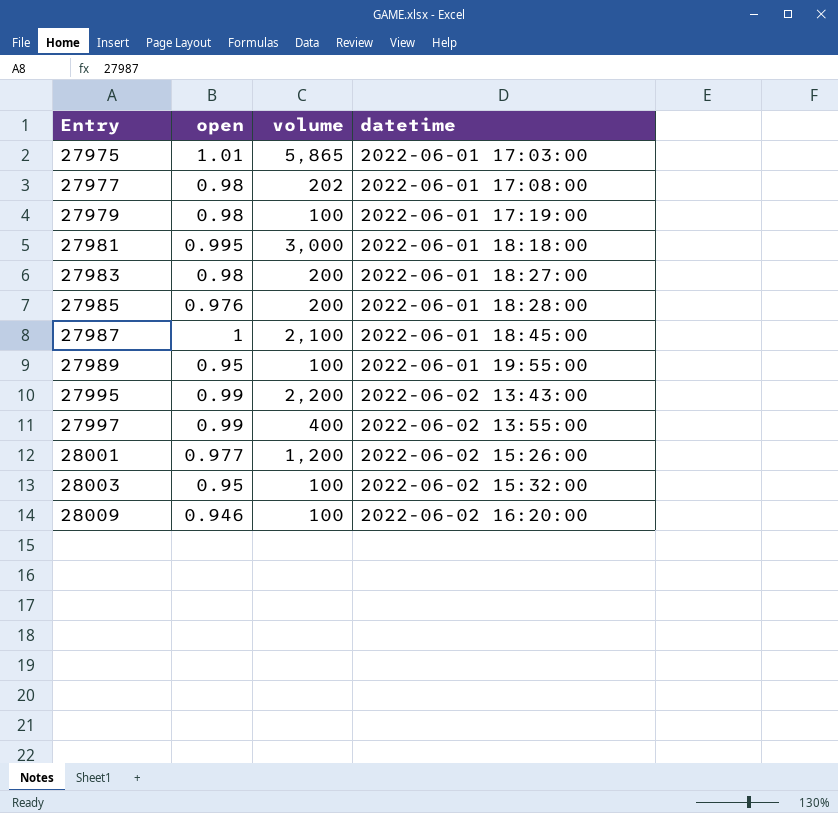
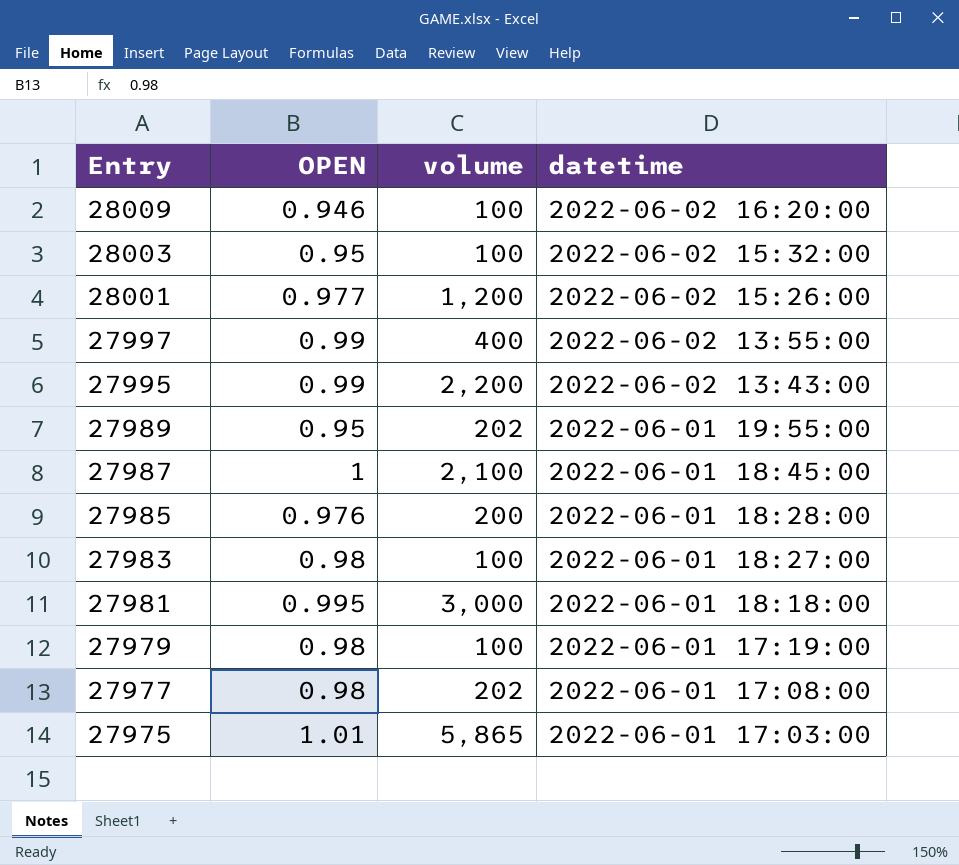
row order: Entry ascending -> Entry descending
column name: open -> OPEN
27989 | volume: 100 -> 202
27983 | volume: 200 -> 100

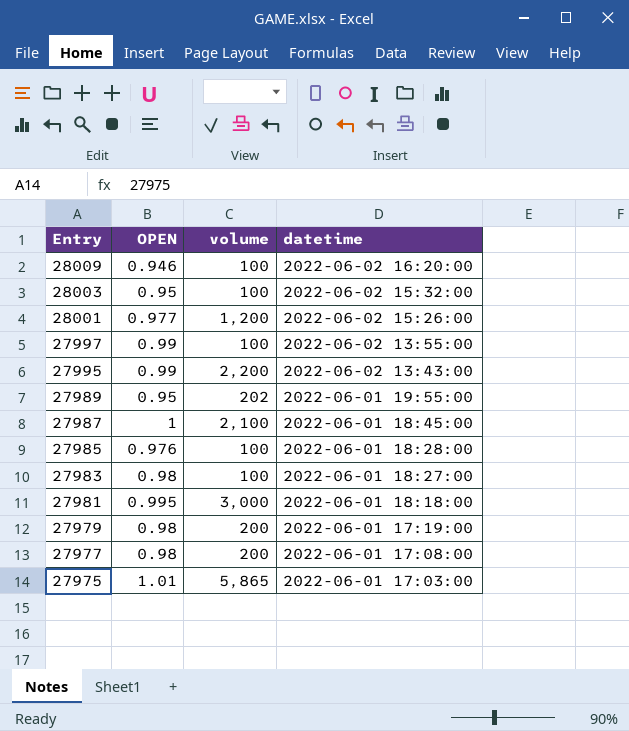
27997 | volume: 400 -> 100
27985 | volume: 200 -> 100
27979 | volume: 100 -> 200
27977 | volume: 202 -> 200

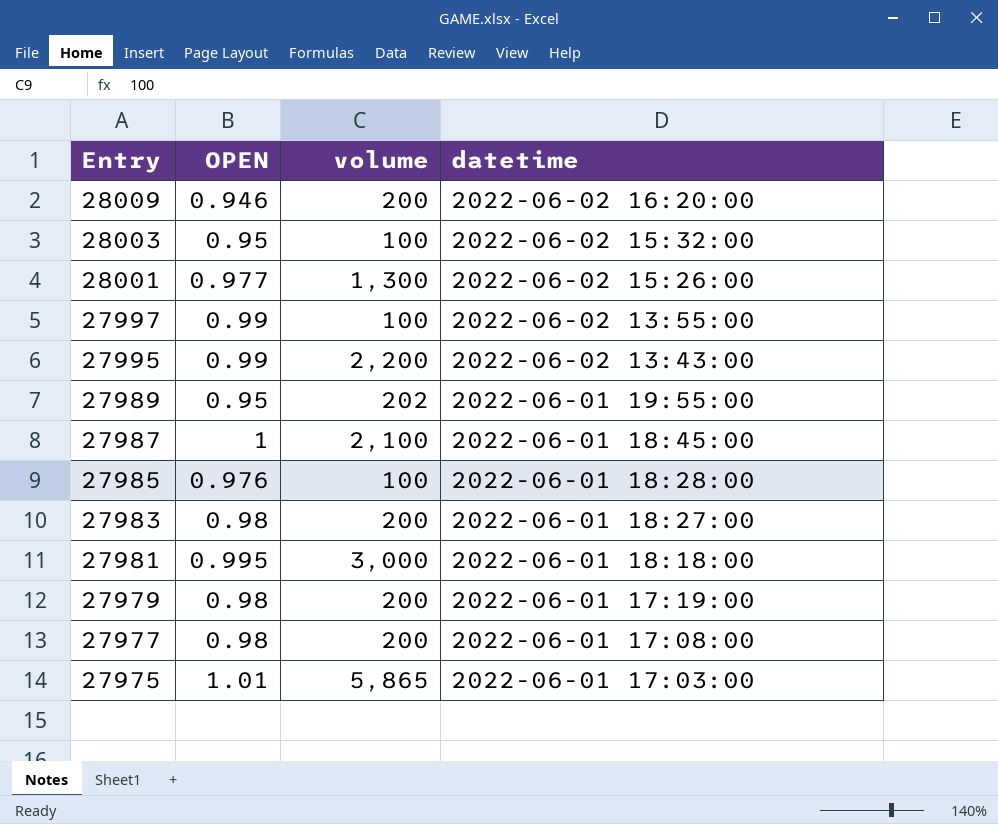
28009 | volume: 100 -> 200
28001 | volume: 1,200 -> 1,300
27983 | volume: 100 -> 200

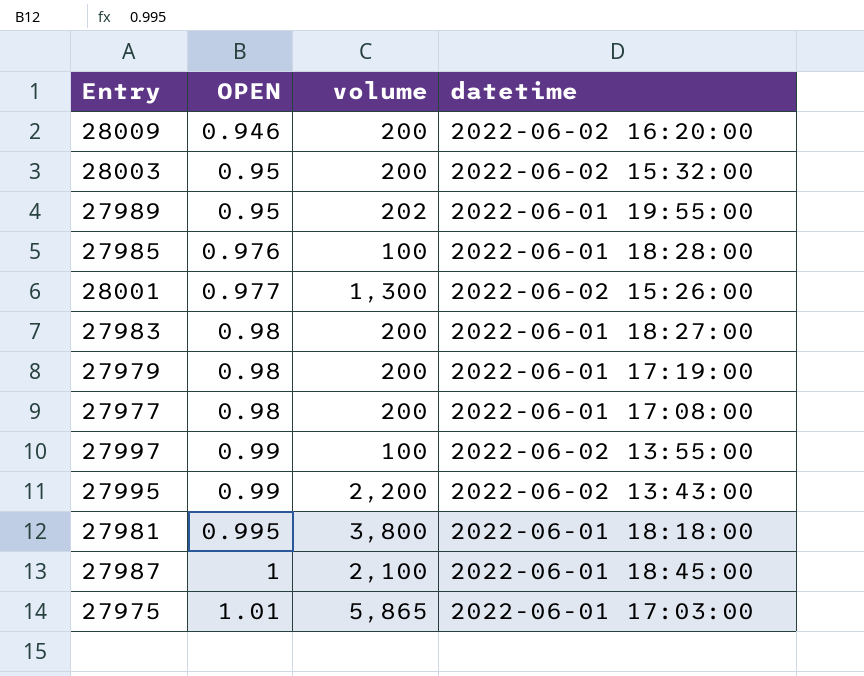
row order: Entry descending -> OPEN ascending
28003 | volume: 100 -> 200
27981 | volume: 3,000 -> 3,800

